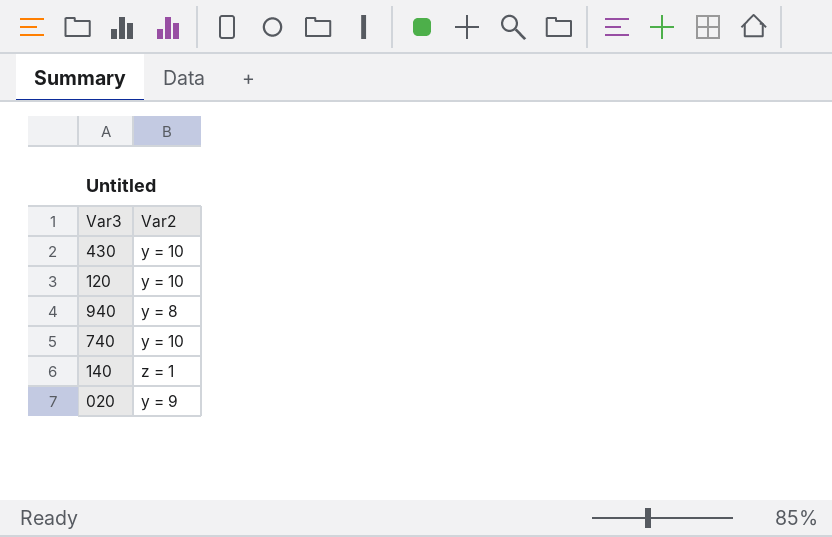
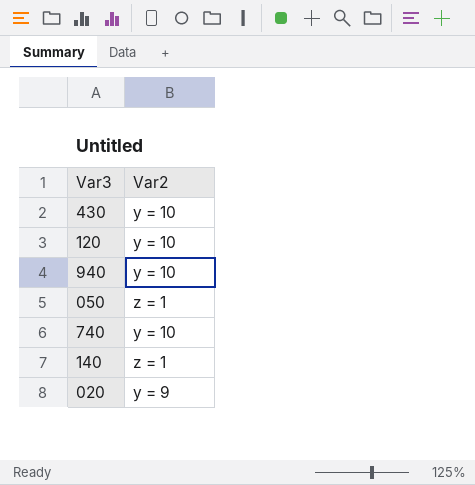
940 | Var2: y = 8 -> y = 10
row 050: none -> z = 1

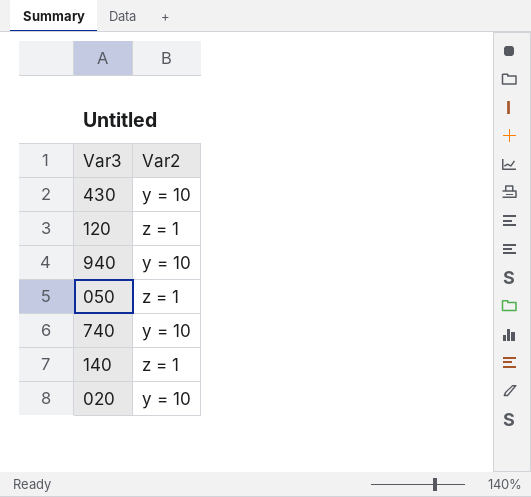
120 | Var2: y = 10 -> z = 1
020 | Var2: y = 9 -> y = 10

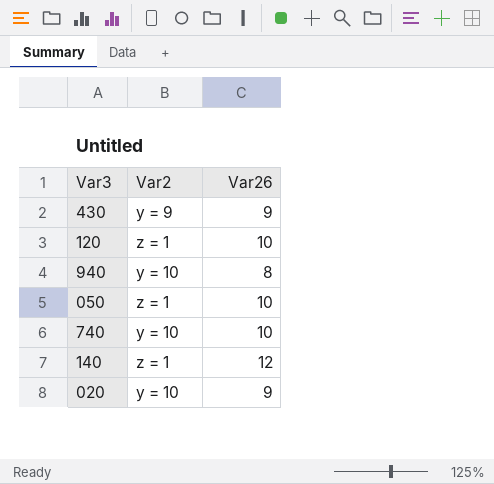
column Var26 | position: none -> 3
430 | Var2: y = 10 -> y = 9

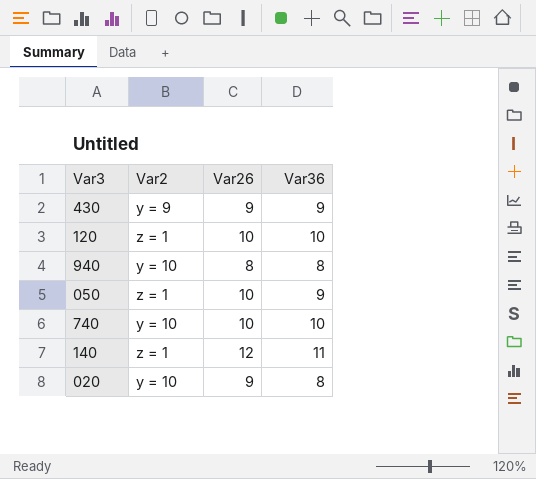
column Var36 | position: none -> 4

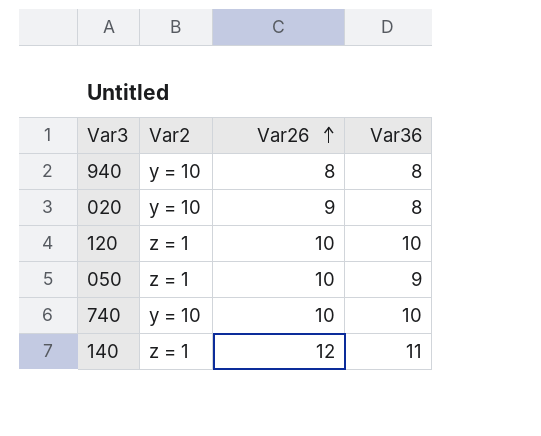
row order: none -> Var26 ascending
row 430: y = 9 | 9 | 9 -> none

